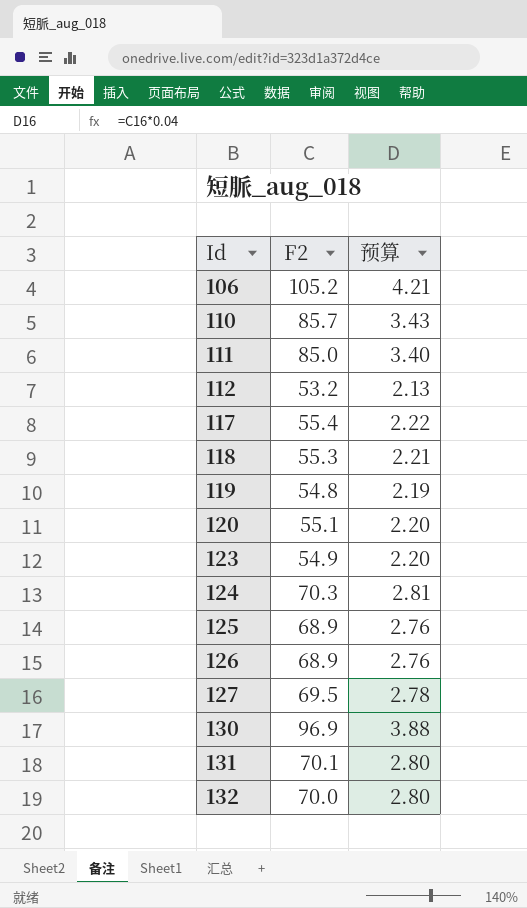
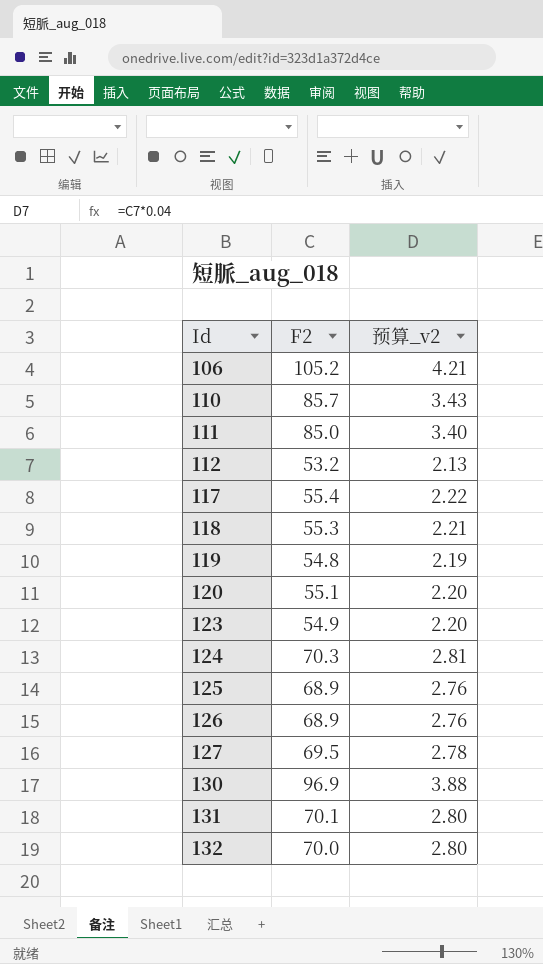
column name: 预算 -> 预算_v2

